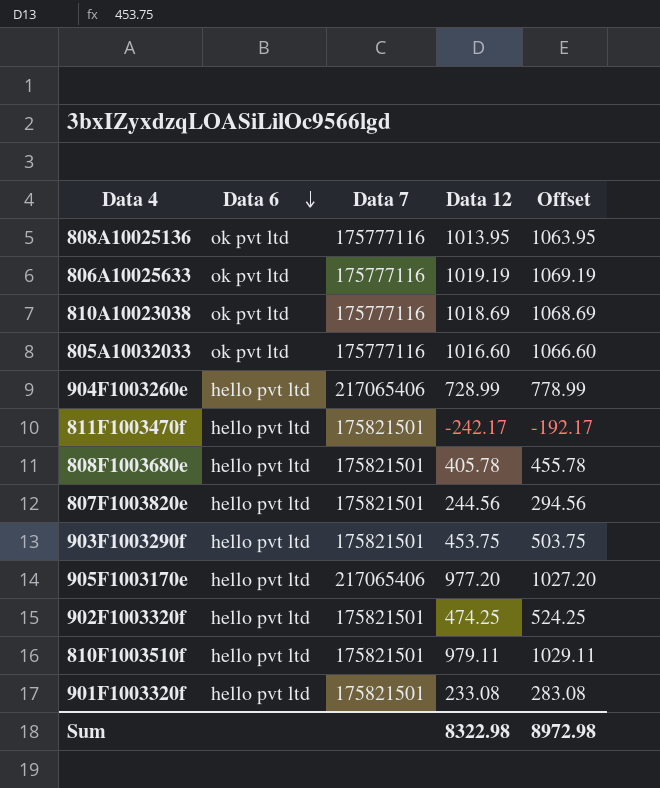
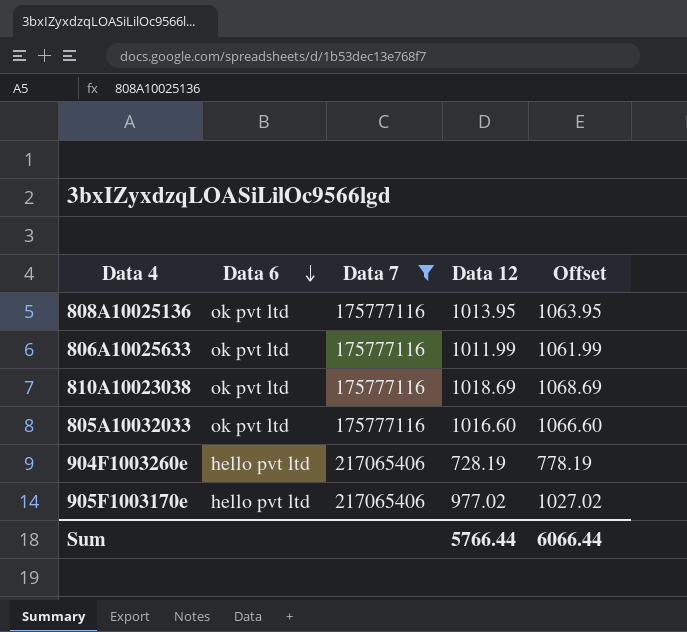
filter: none -> Data 7 != 175821501
806A10025633 | Data 12: 1019.19 -> 1011.99
806A10025633 | Offset: 1069.19 -> 1061.99
904F1003260e | Data 12: 728.99 -> 728.19
904F1003260e | Offset: 778.99 -> 778.19
905F1003170e | Data 12: 977.20 -> 977.02
905F1003170e | Offset: 1027.20 -> 1027.02
Sum | Data 12: 8322.98 -> 5766.44
Sum | Offset: 8972.98 -> 6066.44

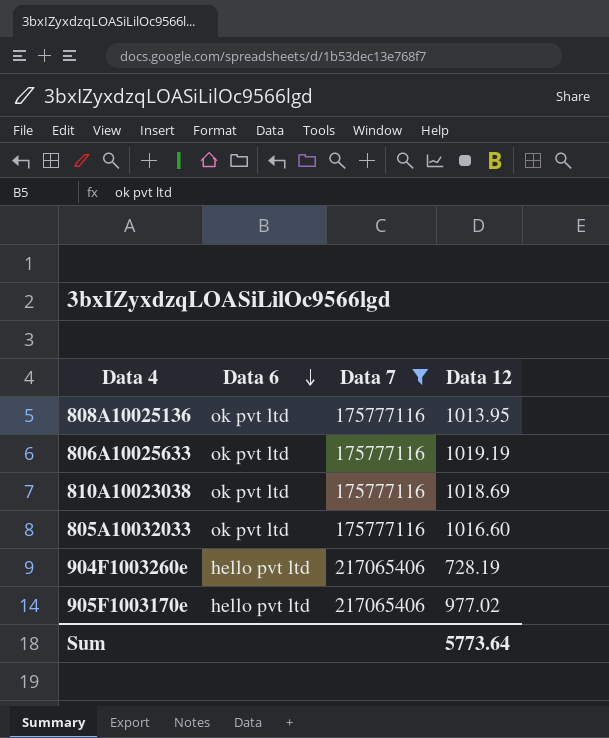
column Offset | formula: [Data 12] + 50 -> none
806A10025633 | Data 12: 1011.99 -> 1019.19
Sum | Data 12: 5766.44 -> 5773.64

